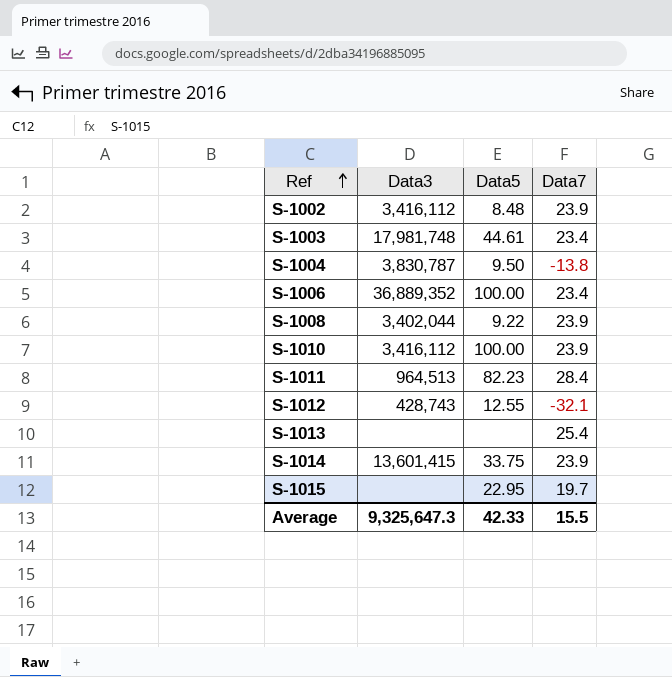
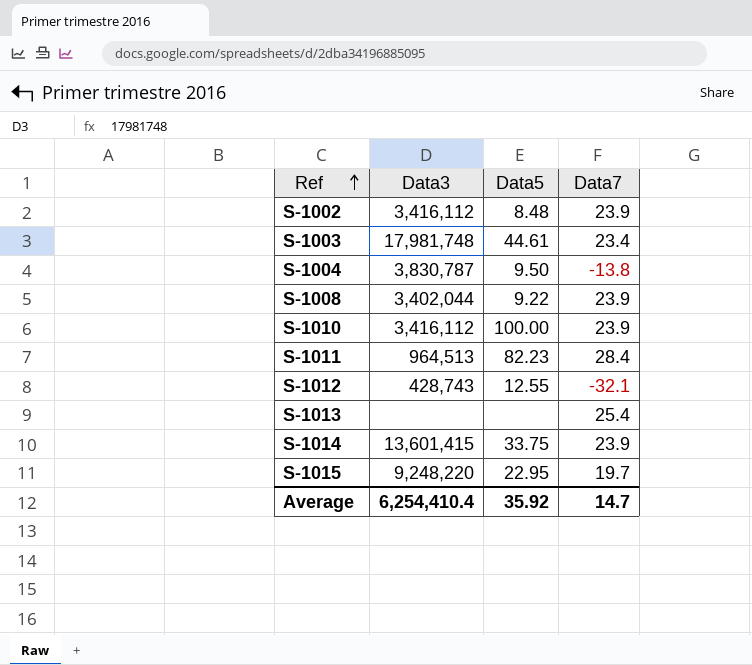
row S-1006: 36,889,352 | 100.00 | 23.4 -> none
S-1015 | Data3: none -> 9,248,220
Average | Data3: 9,325,647.3 -> 6,254,410.4
Average | Data5: 42.33 -> 35.92
Average | Data7: 15.5 -> 14.7

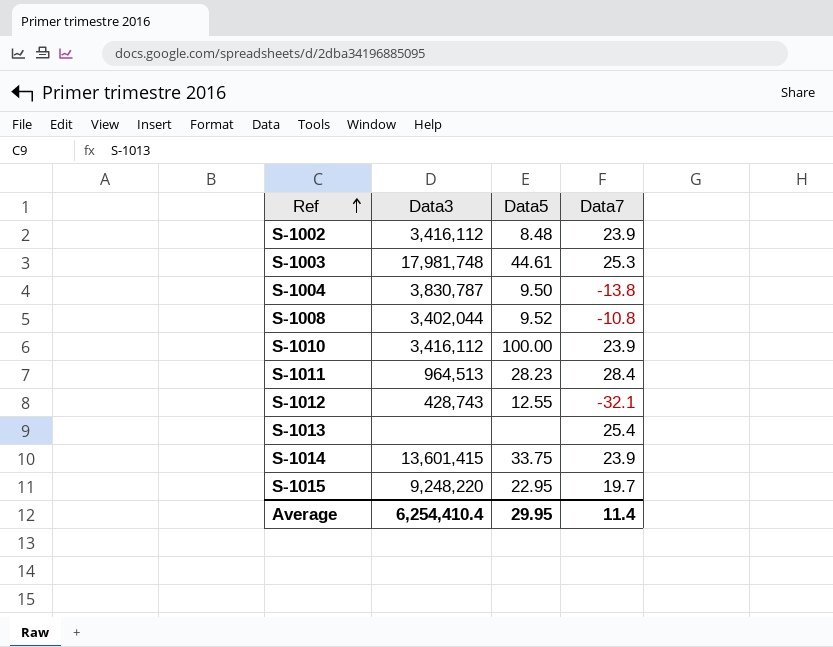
S-1003 | Data7: 23.4 -> 25.3
S-1008 | Data5: 9.22 -> 9.52
S-1008 | Data7: 23.9 -> -10.8
S-1011 | Data5: 82.23 -> 28.23
Average | Data5: 35.92 -> 29.95
Average | Data7: 14.7 -> 11.4

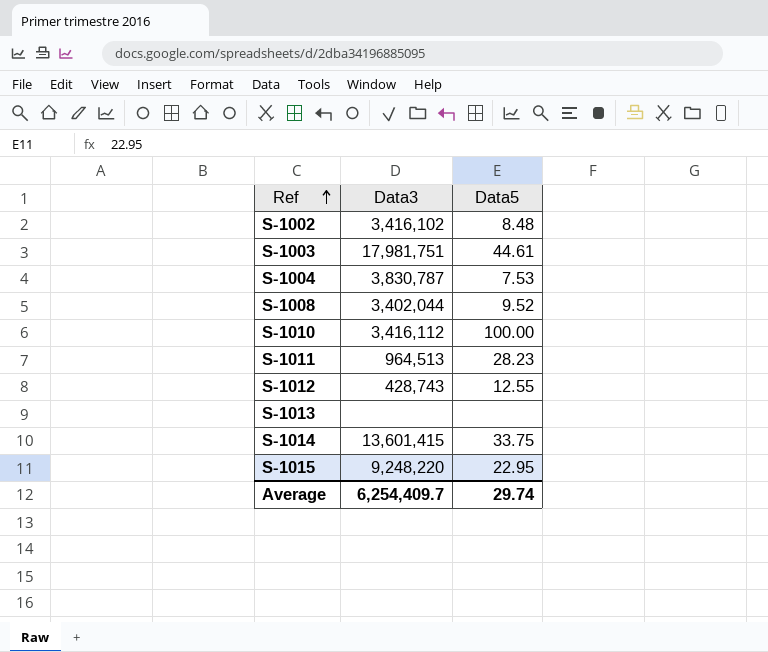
column Data7 | position: 4 -> none
S-1002 | Data3: 3,416,112 -> 3,416,102
S-1003 | Data3: 17,981,748 -> 17,981,751
S-1004 | Data5: 9.50 -> 7.53
Average | Data3: 6,254,410.4 -> 6,254,409.7
Average | Data5: 29.95 -> 29.74

